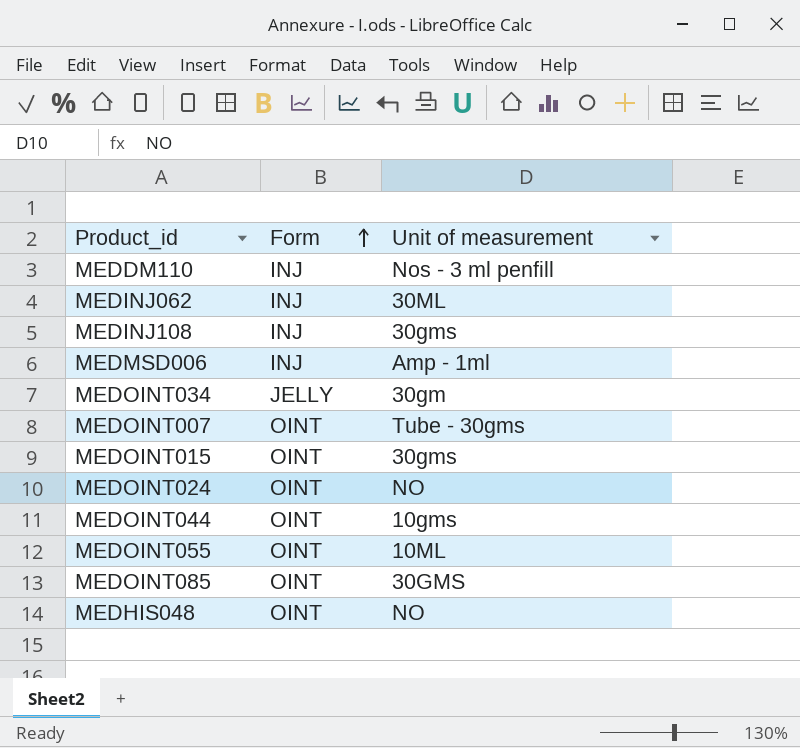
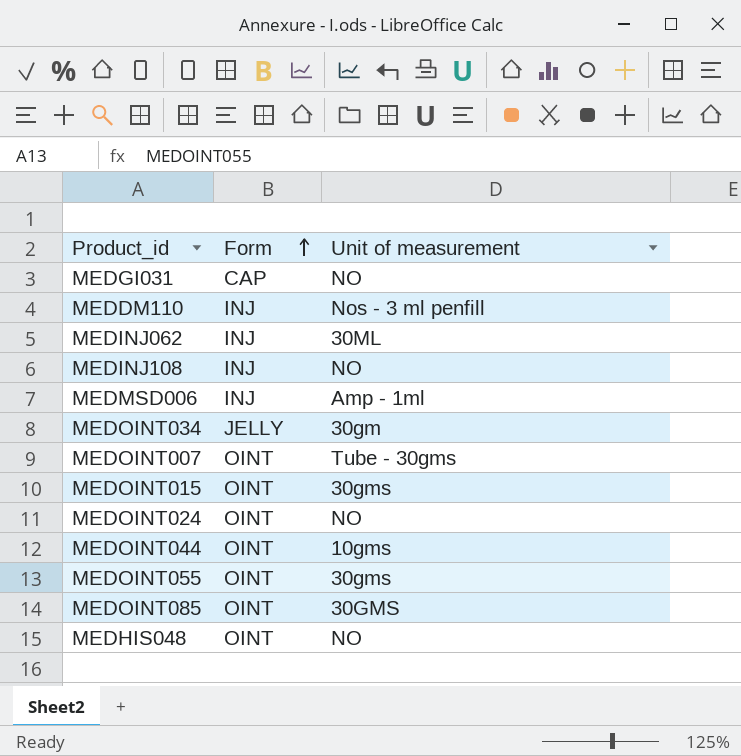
row MEDGI031: none -> CAP | NO
MEDINJ108 | Unit of measurement: 30gms -> NO
MEDOINT055 | Unit of measurement: 10ML -> 30gms

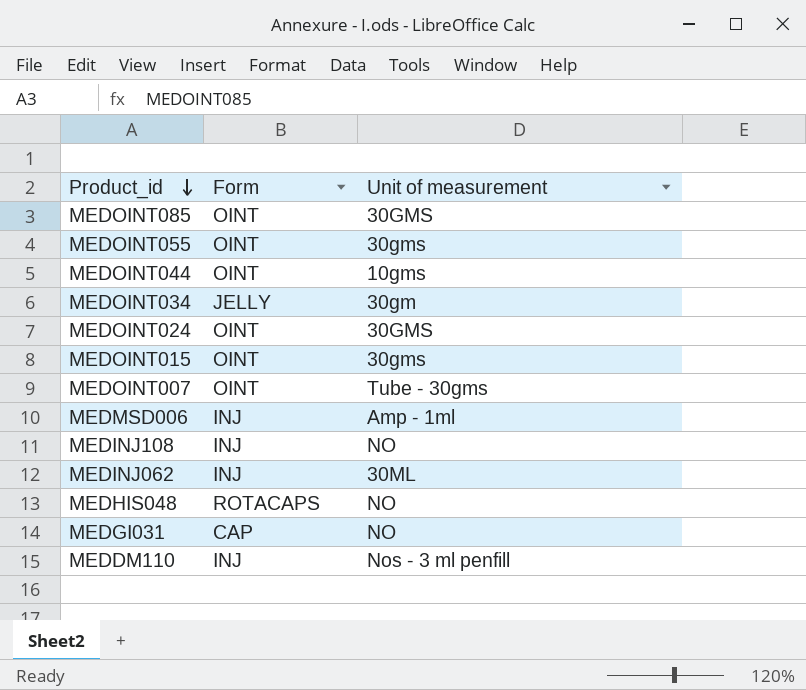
row order: Form ascending -> Product_id descending
MEDOINT024 | Unit of measurement: NO -> 30GMS
MEDHIS048 | Form: OINT -> ROTACAPS

